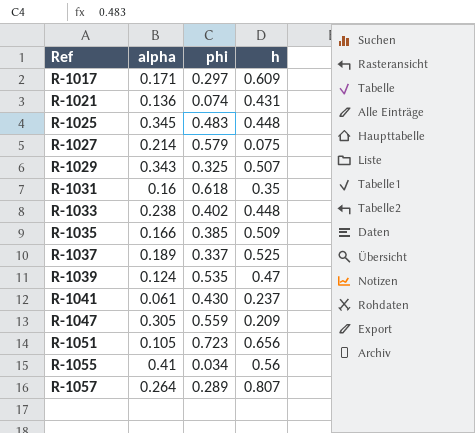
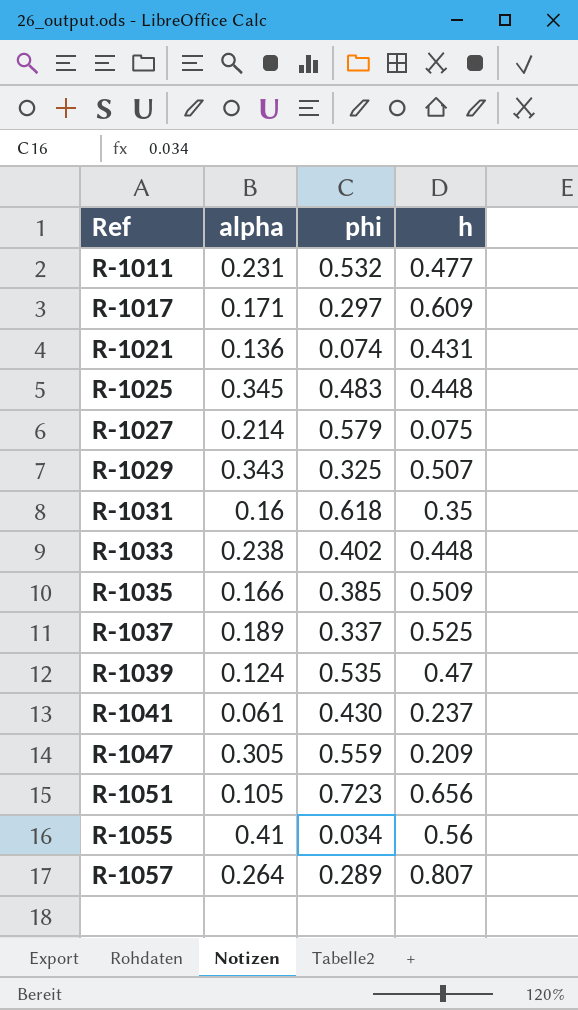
row R-1011: none -> 0.231 | 0.532 | 0.477

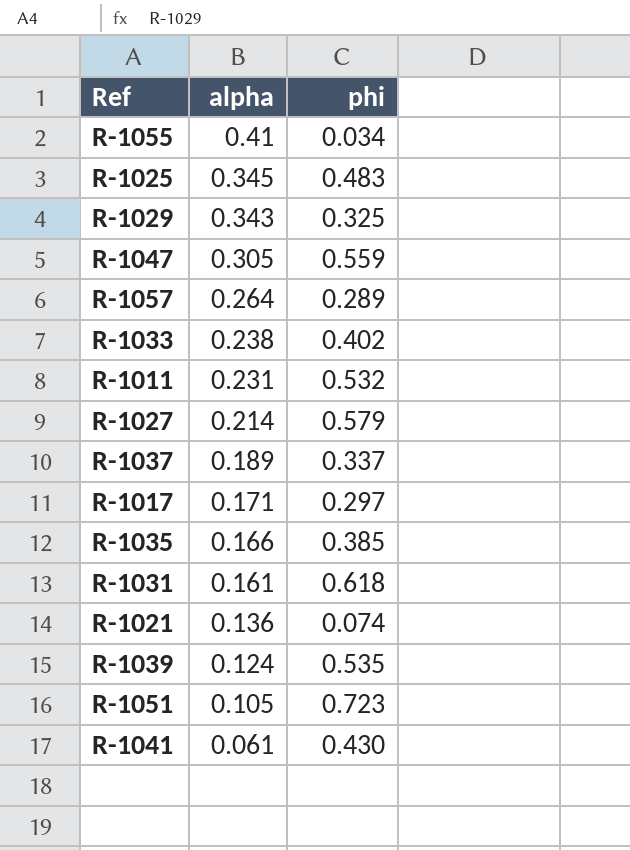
row order: Ref ascending -> alpha descending
column h | position: 4 -> none
R-1031 | alpha: 0.16 -> 0.161

